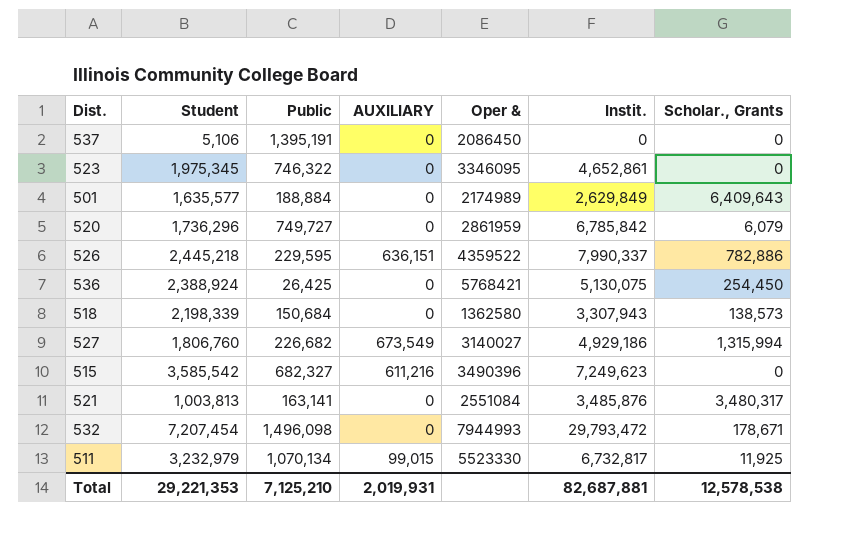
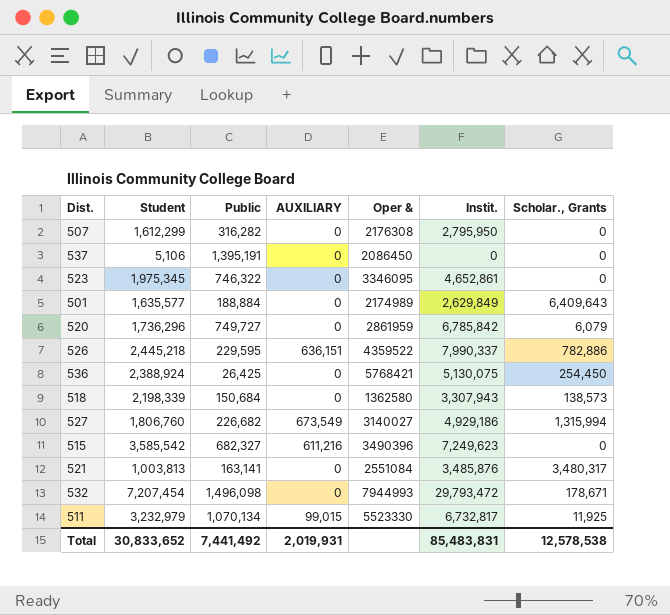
row 507: none -> 1,612,299 | 316,282 | 0 | 2176308 | 2,795,950 | 0
Total | Student: 29,221,353 -> 30,833,652
Total | Public: 7,125,210 -> 7,441,492
Total | Instit.: 82,687,881 -> 85,483,831

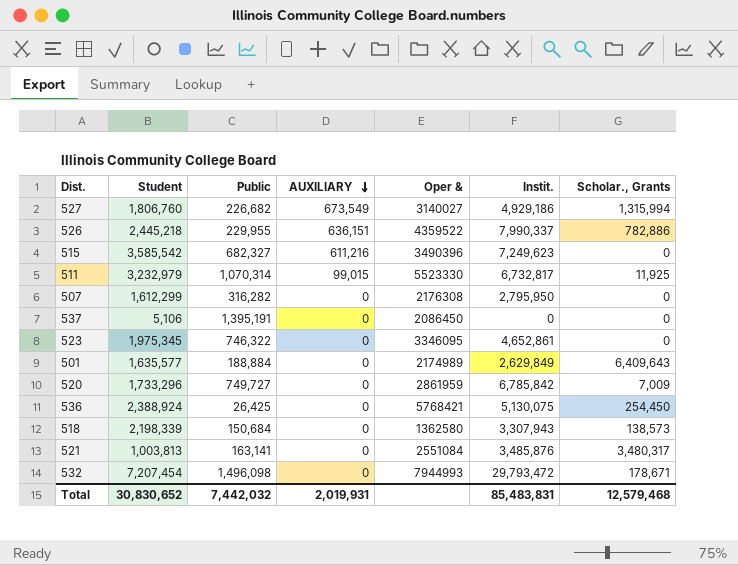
row order: none -> AUXILIARY descending
526 | Public: 229,595 -> 229,955
511 | Public: 1,070,134 -> 1,070,314
520 | Student: 1,736,296 -> 1,733,296
520 | Scholar., Grants: 6,079 -> 7,009
Total | Student: 30,833,652 -> 30,830,652
Total | Public: 7,441,492 -> 7,442,032
Total | Scholar., Grants: 12,578,538 -> 12,579,468

